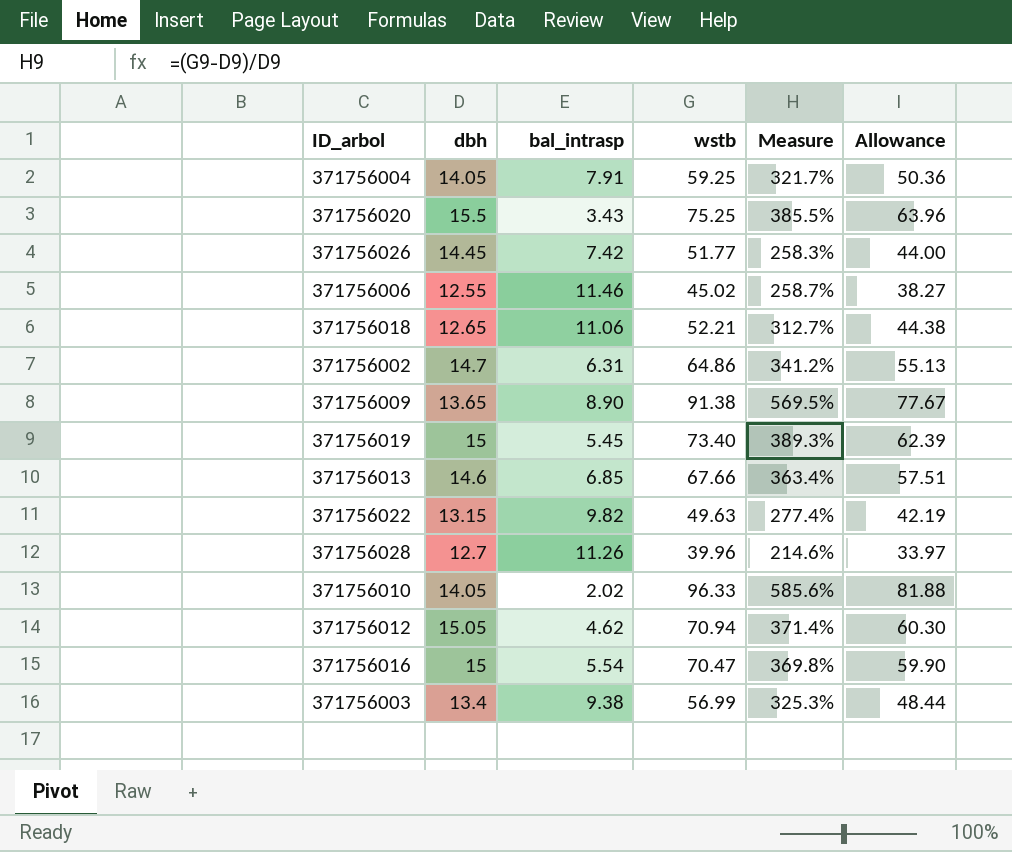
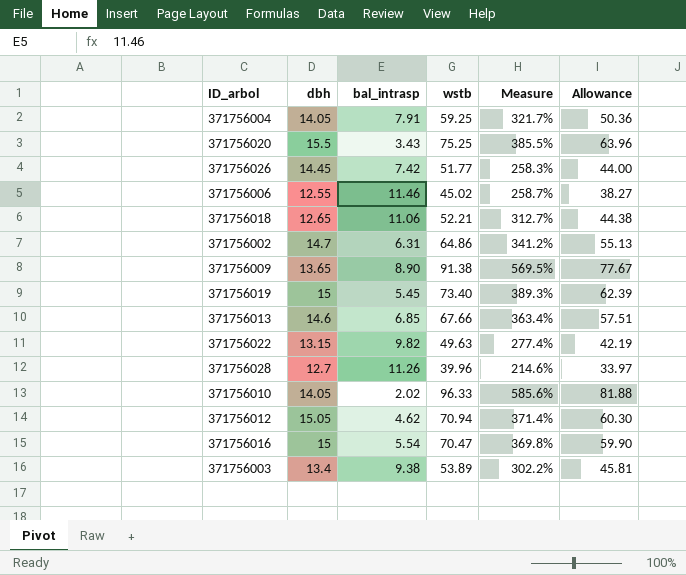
371756003 | wstb: 56.99 -> 53.89
371756003 | Measure: 325.3% -> 302.2%
371756003 | Allowance: 48.44 -> 45.81

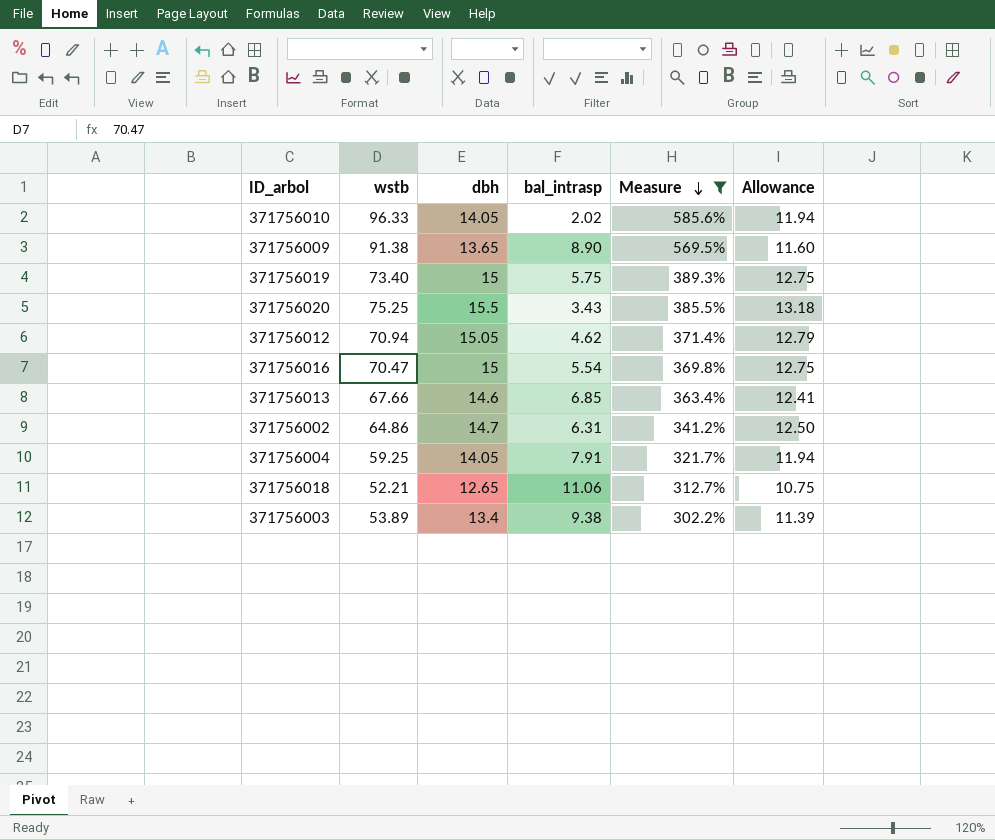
filter: none -> Measure >= 302.2%
row order: none -> Measure descending
column wstb | position: 4 -> 2
column Allowance | formula: [wstb] * 0.85 -> [dbh] * 0.85
371756019 | bal_intrasp: 5.45 -> 5.75

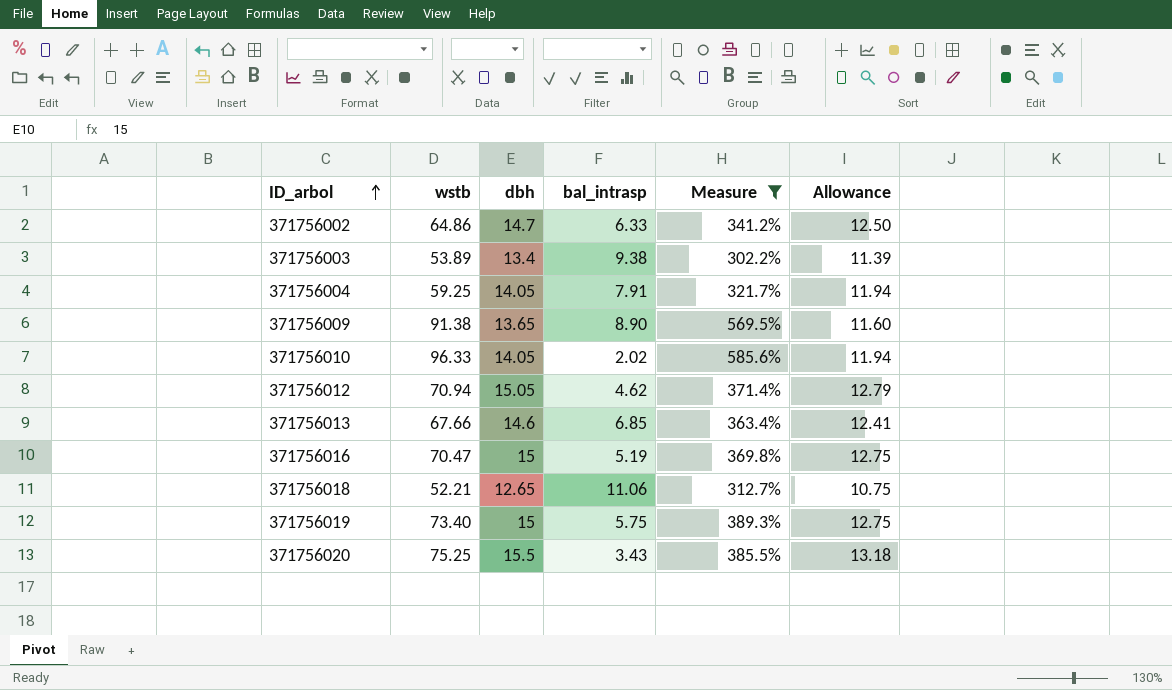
row order: Measure descending -> ID_arbol ascending
371756002 | bal_intrasp: 6.31 -> 6.33
371756016 | bal_intrasp: 5.54 -> 5.19

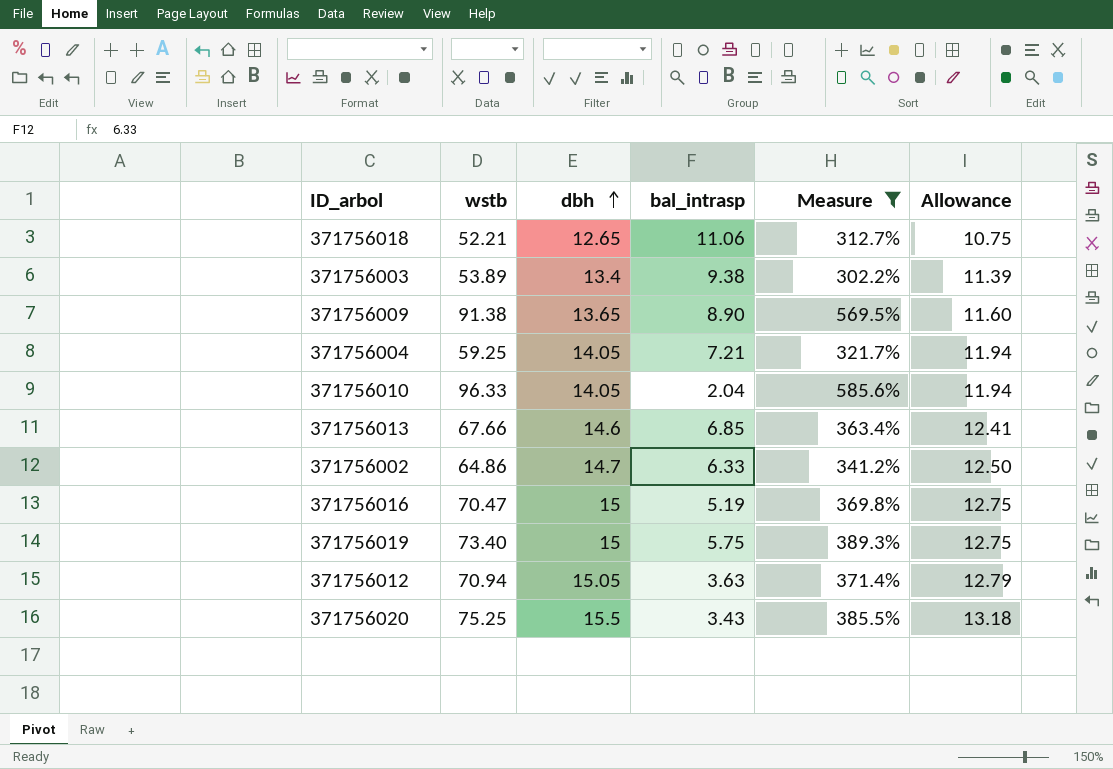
row order: ID_arbol ascending -> dbh ascending
371756004 | bal_intrasp: 7.91 -> 7.21
371756010 | bal_intrasp: 2.02 -> 2.04
371756012 | bal_intrasp: 4.62 -> 3.63

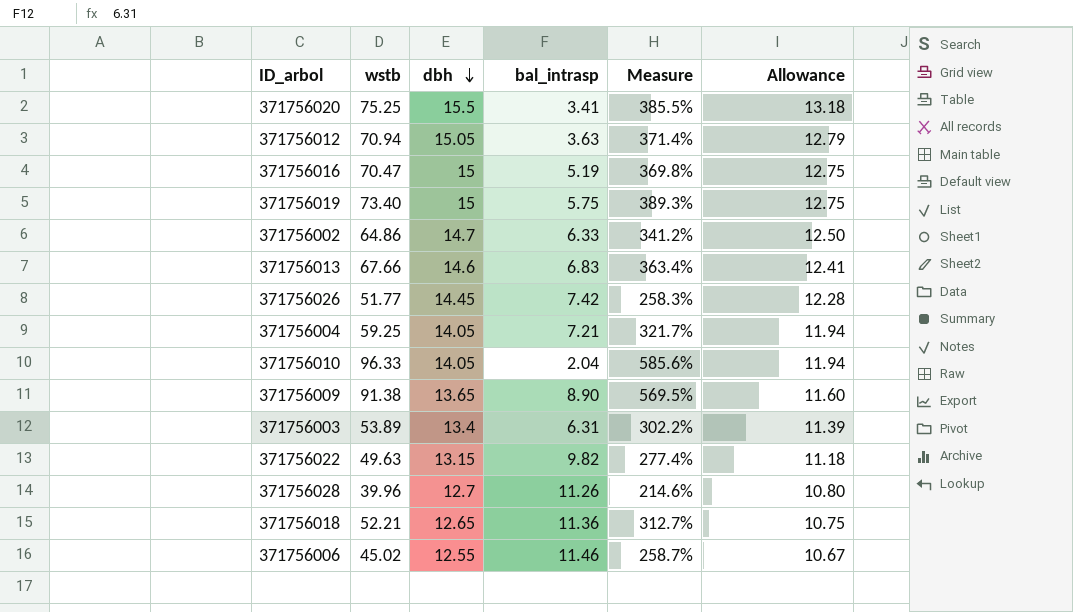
filter: Measure >= 302.2% -> none
row order: dbh ascending -> dbh descending
371756020 | bal_intrasp: 3.43 -> 3.41
371756013 | bal_intrasp: 6.85 -> 6.83
371756003 | bal_intrasp: 9.38 -> 6.31
371756018 | bal_intrasp: 11.06 -> 11.36

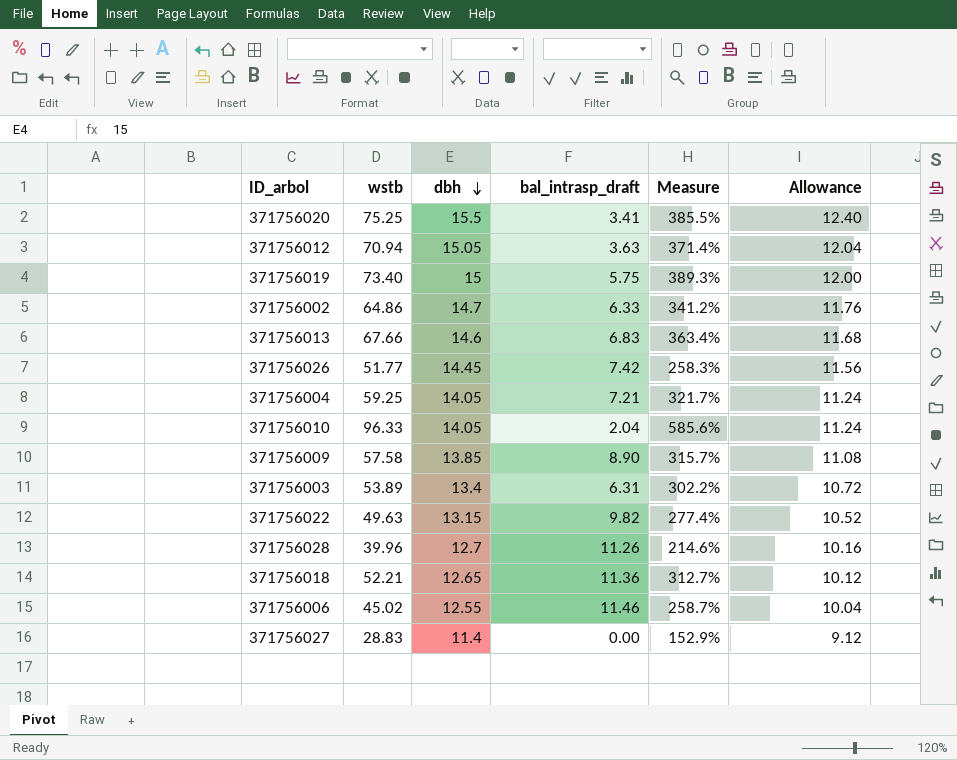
column name: bal_intrasp -> bal_intrasp_draft
column Allowance | formula: [dbh] * 0.85 -> [dbh] * 0.8
row 371756016: 70.47 | 15 | 5.19 | 369.8% | 12.75 -> none
371756009 | wstb: 91.38 -> 57.58
371756009 | dbh: 13.65 -> 13.85
371756009 | Measure: 569.5% -> 315.7%
row 371756027: none -> 28.83 | 11.4 | 0.00 | 152.9% | 9.12

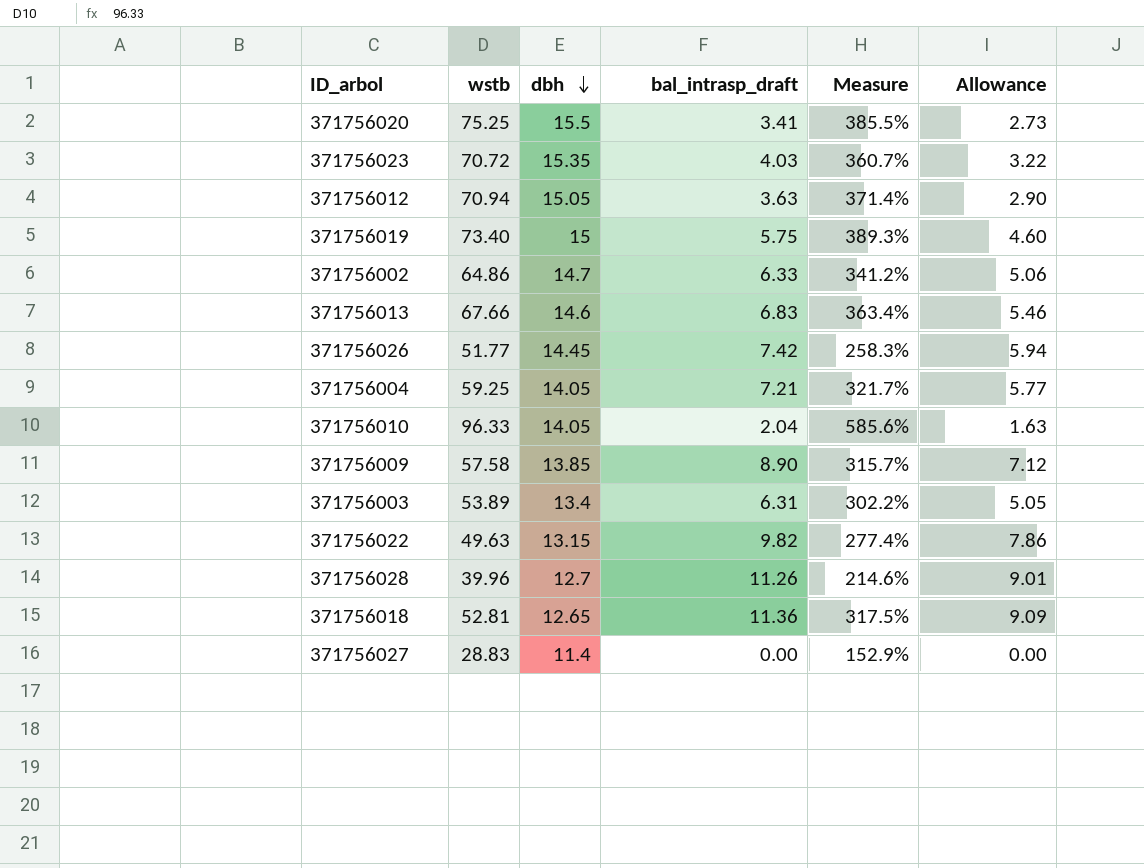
column Allowance | formula: [dbh] * 0.8 -> [bal_intrasp_draft] * 0.8
row 371756006: 45.02 | 12.55 | 11.46 | 258.7% | 10.04 -> none
row 371756023: none -> 70.72 | 15.35 | 4.03 | 360.7% | 3.22
371756018 | wstb: 52.21 -> 52.81
371756018 | Measure: 312.7% -> 317.5%

